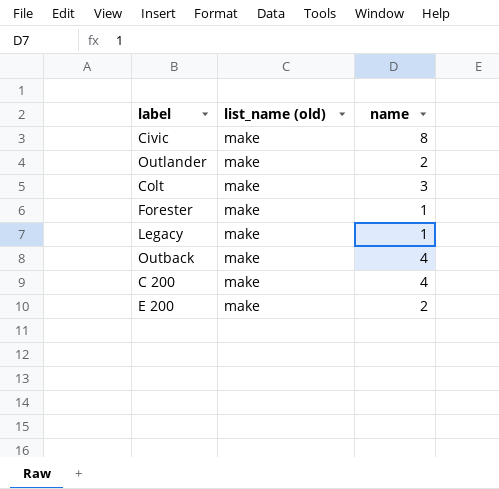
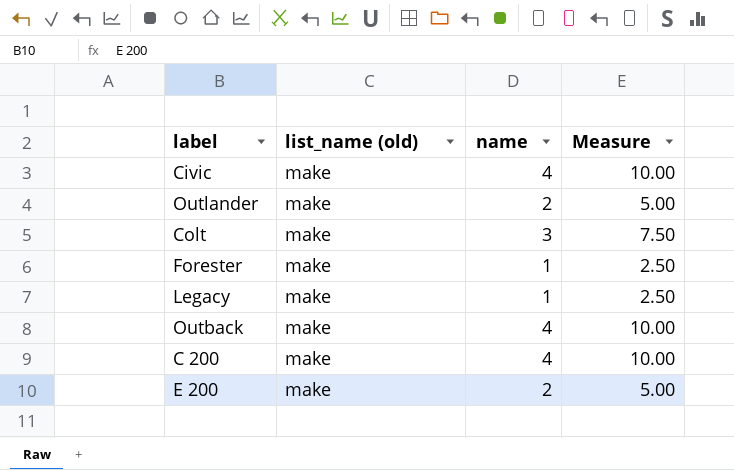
column Measure | formula: none -> [name] * 2.5
Civic | name: 8 -> 4

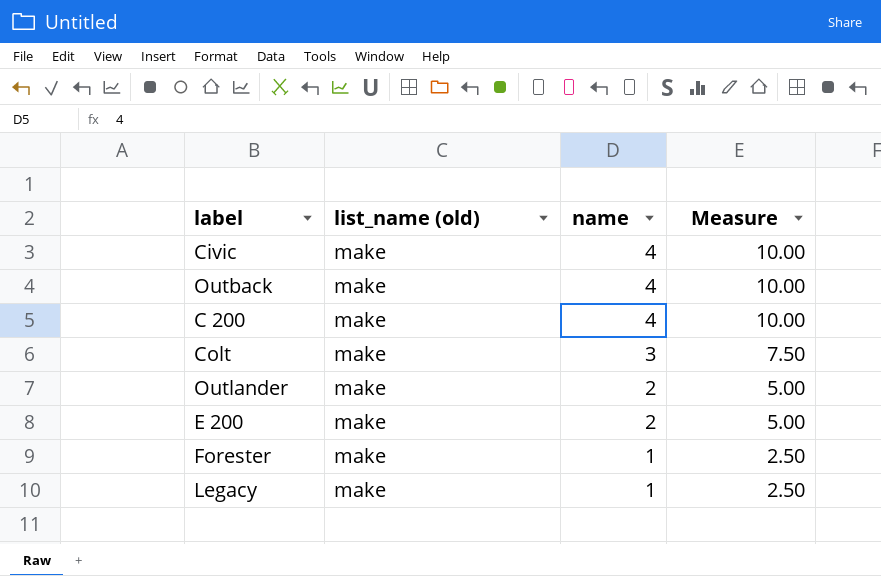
row order: none -> name descending

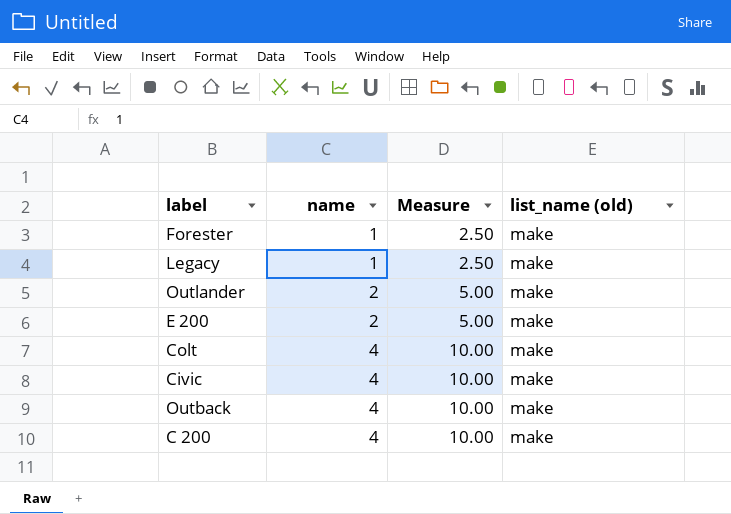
row order: name descending -> name ascending
column list_name (old) | position: 2 -> 4
Colt | name: 3 -> 4
Colt | Measure: 7.50 -> 10.00

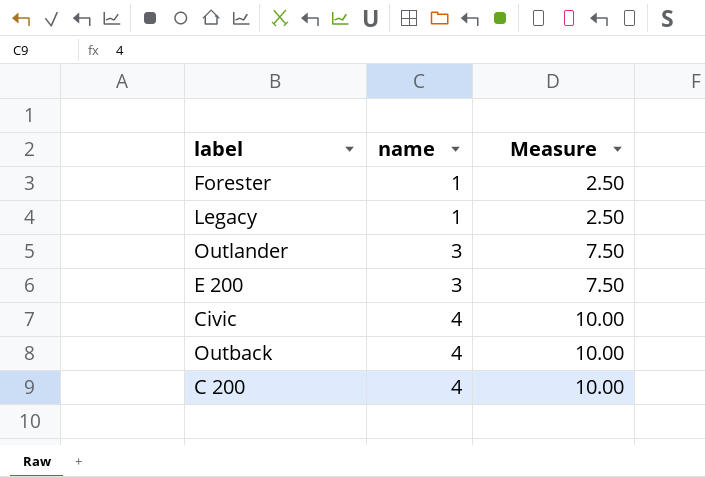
column list_name (old) | position: 4 -> none
row Colt: 4 | 10.00 | make -> none
Outlander | name: 2 -> 3
Outlander | Measure: 5.00 -> 7.50
E 200 | name: 2 -> 3
E 200 | Measure: 5.00 -> 7.50

